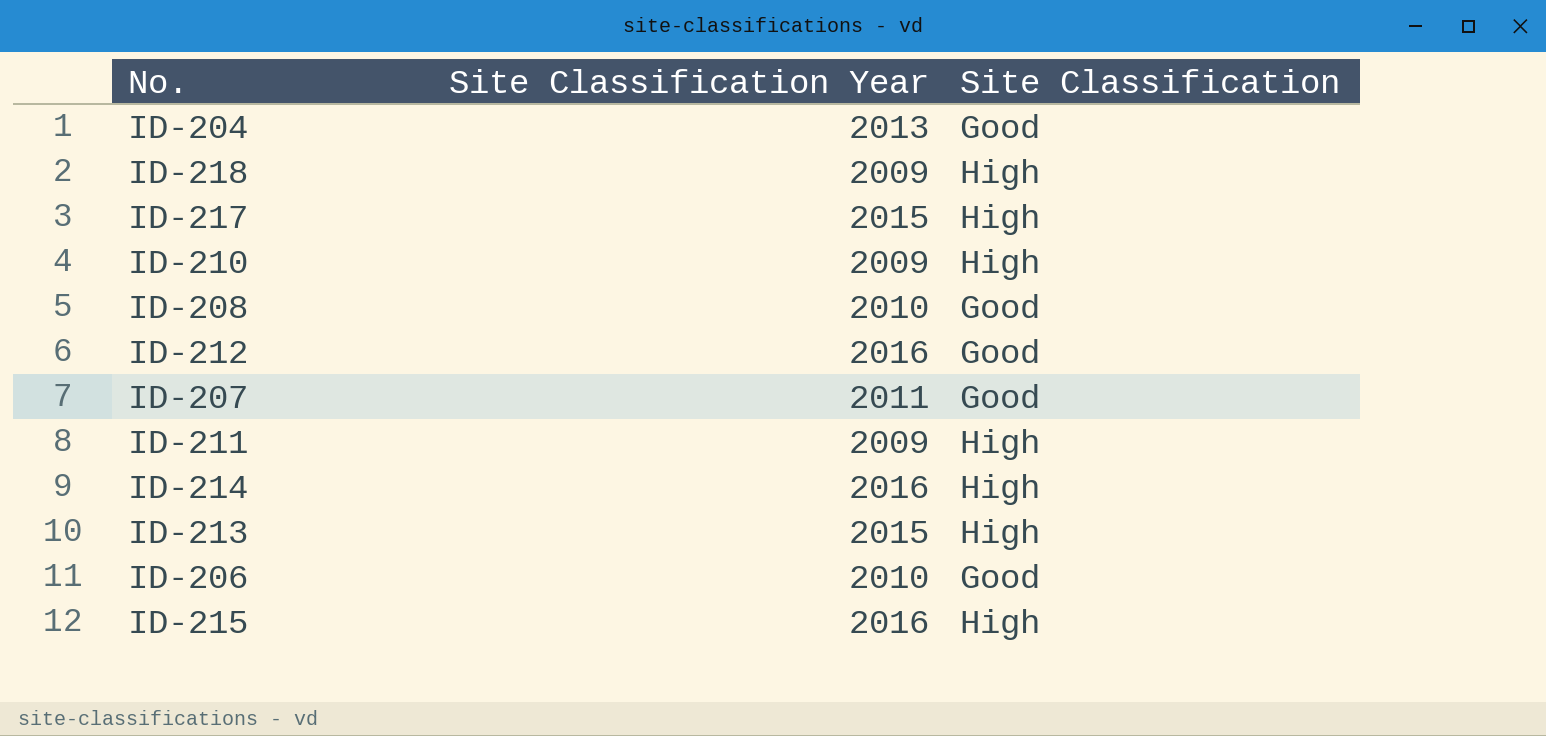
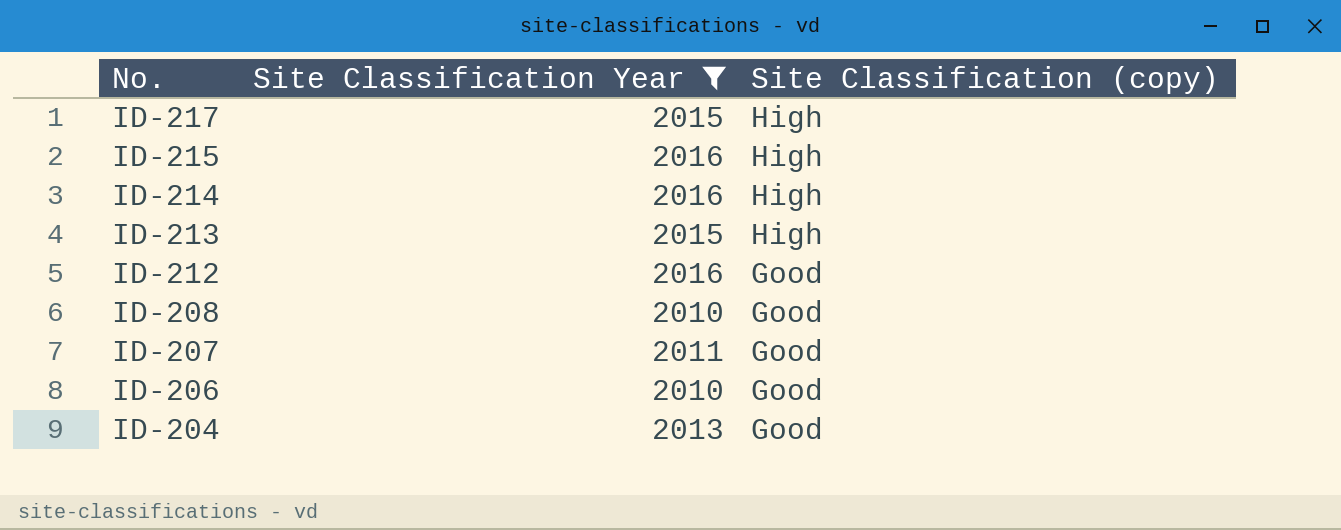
filter: none -> Site Classification Year != 2009
row order: none -> No. descending
column name: Site Classification -> Site Classification (copy)

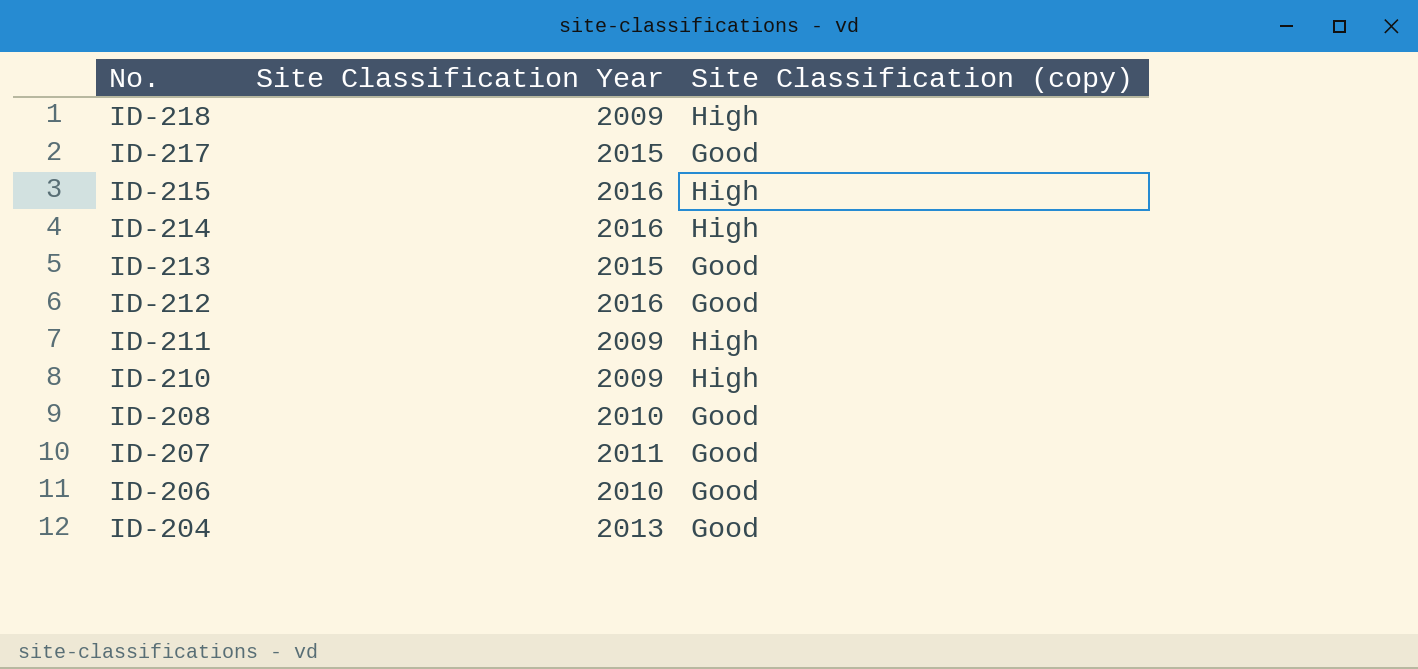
filter: Site Classification Year != 2009 -> none
ID-217 | Site Classification (copy): High -> Good
ID-213 | Site Classification (copy): High -> Good

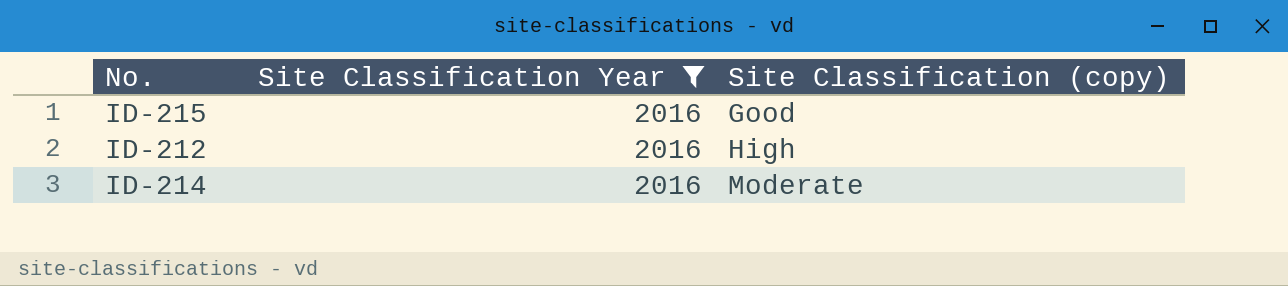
filter: none -> Site Classification Year = 2016
row order: No. descending -> Site Classification (copy) ascending
ID-215 | Site Classification (copy): High -> Good
ID-212 | Site Classification (copy): Good -> High
ID-214 | Site Classification (copy): High -> Moderate

